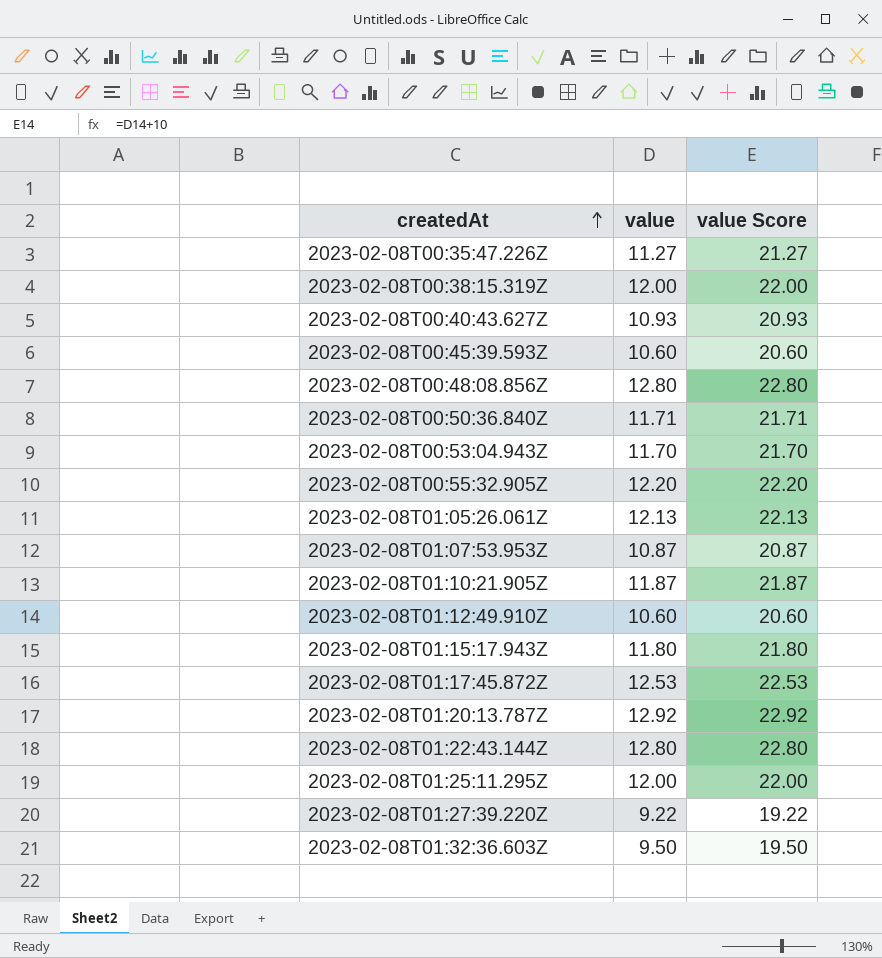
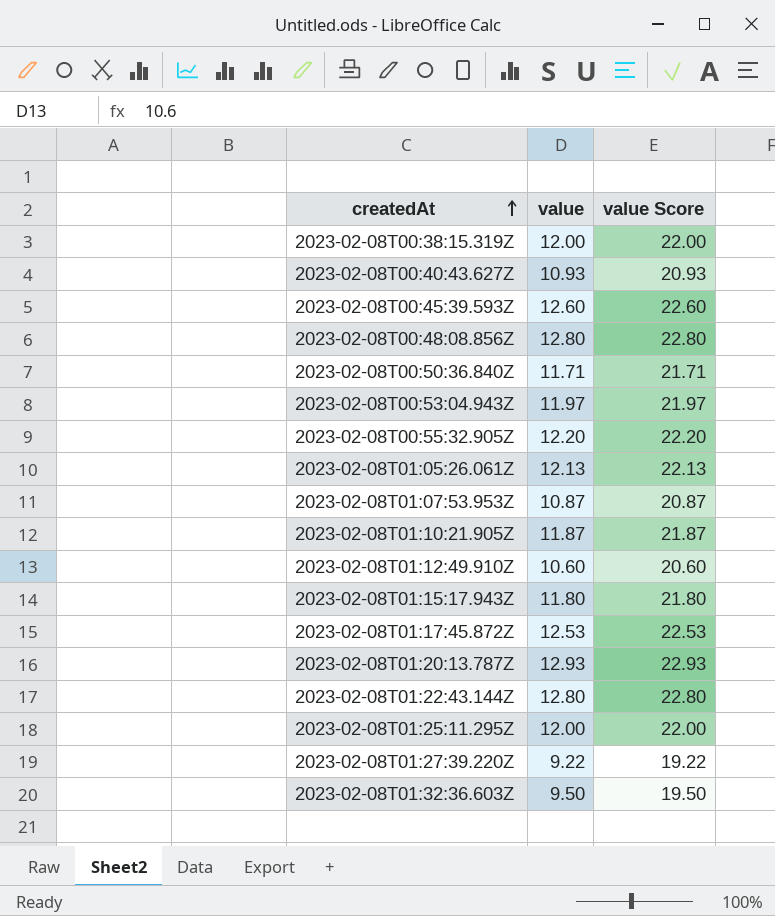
row 2023-02-08T00:35:47.226Z: 11.27 | 21.27 -> none
2023-02-08T00:45:39.593Z | value: 10.60 -> 12.60
2023-02-08T00:45:39.593Z | value Score: 20.60 -> 22.60
2023-02-08T00:53:04.943Z | value: 11.70 -> 11.97
2023-02-08T00:53:04.943Z | value Score: 21.70 -> 21.97
2023-02-08T01:20:13.787Z | value: 12.92 -> 12.93
2023-02-08T01:20:13.787Z | value Score: 22.92 -> 22.93

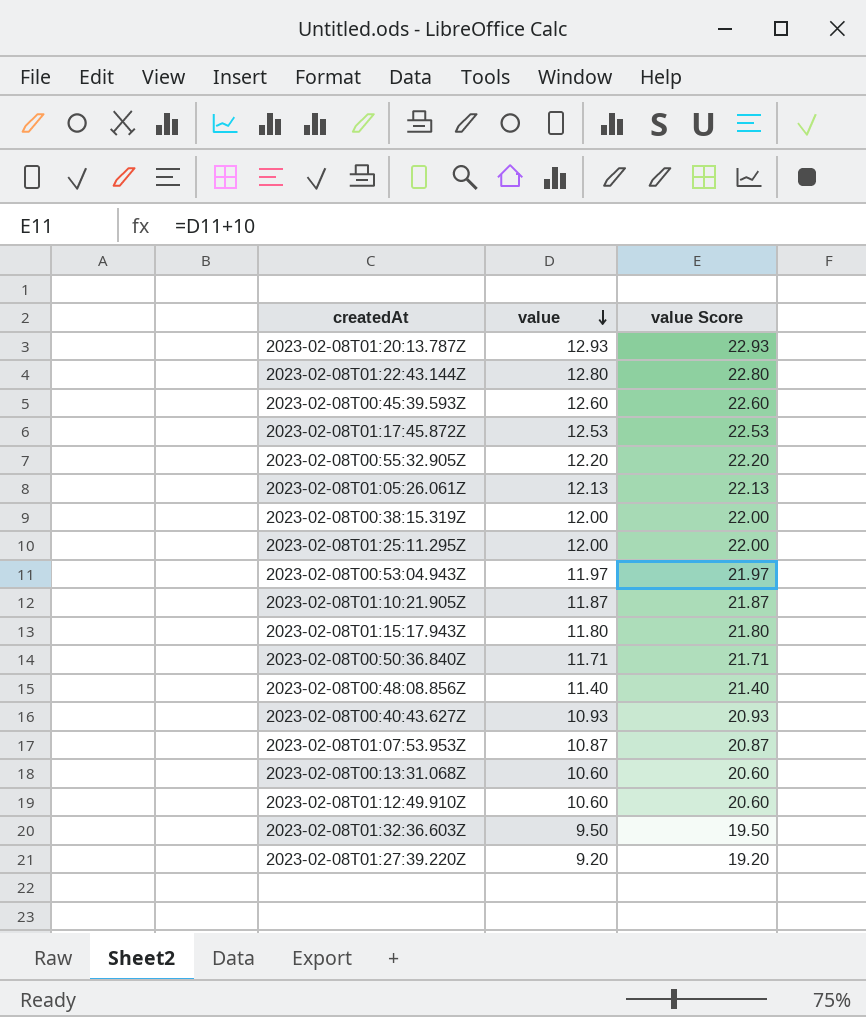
row order: createdAt ascending -> value descending
2023-02-08T00:48:08.856Z | value: 12.80 -> 11.40
2023-02-08T00:48:08.856Z | value Score: 22.80 -> 21.40
row 2023-02-08T00:13:31.068Z: none -> 10.60 | 20.60
2023-02-08T01:27:39.220Z | value: 9.22 -> 9.20
2023-02-08T01:27:39.220Z | value Score: 19.22 -> 19.20

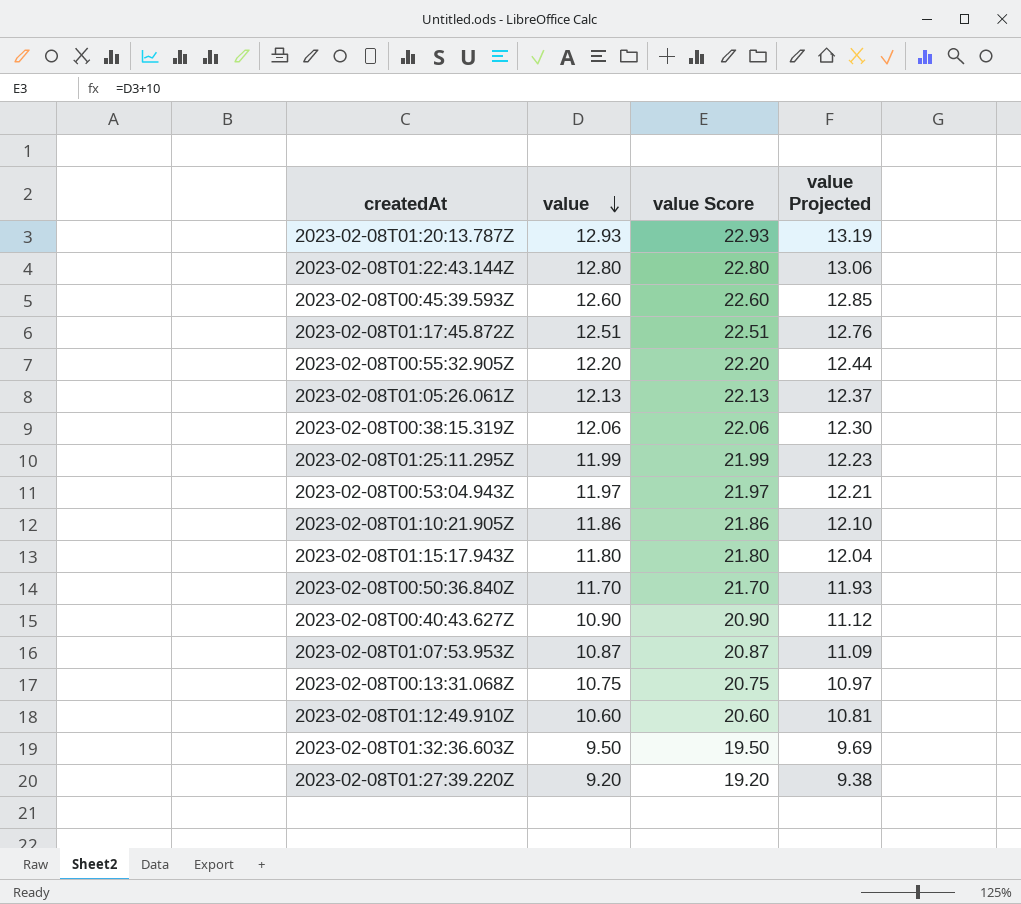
column value Projected | formula: none -> [value] * 1.02
row 2023-02-08T00:48:08.856Z: 11.40 | 21.40 -> none
2023-02-08T01:17:45.872Z | value: 12.53 -> 12.51
2023-02-08T01:17:45.872Z | value Score: 22.53 -> 22.51
2023-02-08T00:38:15.319Z | value: 12.00 -> 12.06
2023-02-08T00:38:15.319Z | value Score: 22.00 -> 22.06
2023-02-08T01:25:11.295Z | value: 12.00 -> 11.99
2023-02-08T01:25:11.295Z | value Score: 22.00 -> 21.99
2023-02-08T01:10:21.905Z | value: 11.87 -> 11.86
2023-02-08T01:10:21.905Z | value Score: 21.87 -> 21.86
2023-02-08T00:50:36.840Z | value: 11.71 -> 11.70
2023-02-08T00:50:36.840Z | value Score: 21.71 -> 21.70
2023-02-08T00:40:43.627Z | value: 10.93 -> 10.90
2023-02-08T00:40:43.627Z | value Score: 20.93 -> 20.90
2023-02-08T00:13:31.068Z | value: 10.60 -> 10.75
2023-02-08T00:13:31.068Z | value Score: 20.60 -> 20.75

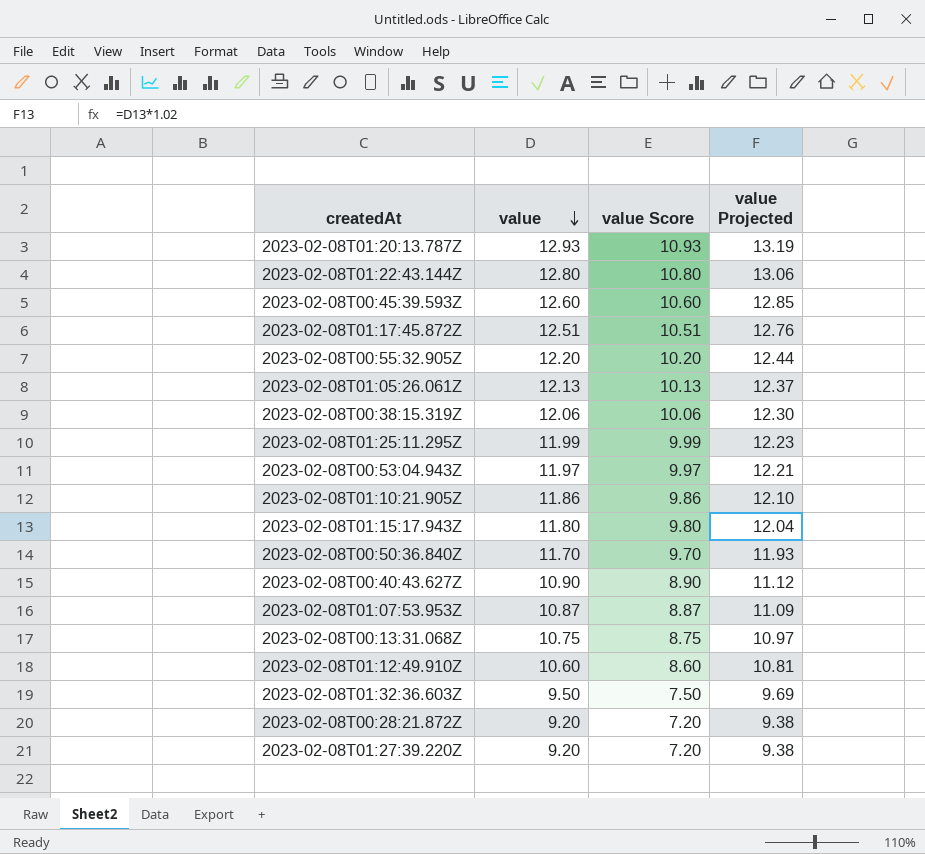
column value Score | formula: [value] + 10 -> [value] - 2
row 2023-02-08T00:28:21.872Z: none -> 9.20 | 7.20 | 9.38

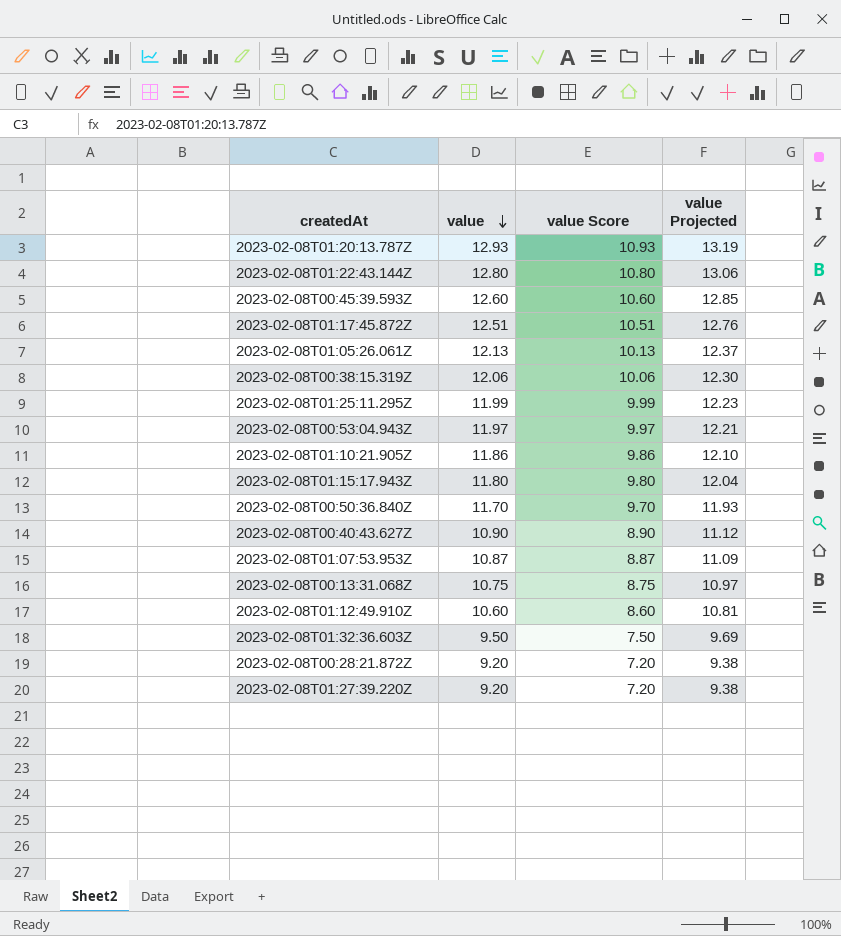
row 2023-02-08T00:55:32.905Z: 12.20 | 10.20 | 12.44 -> none

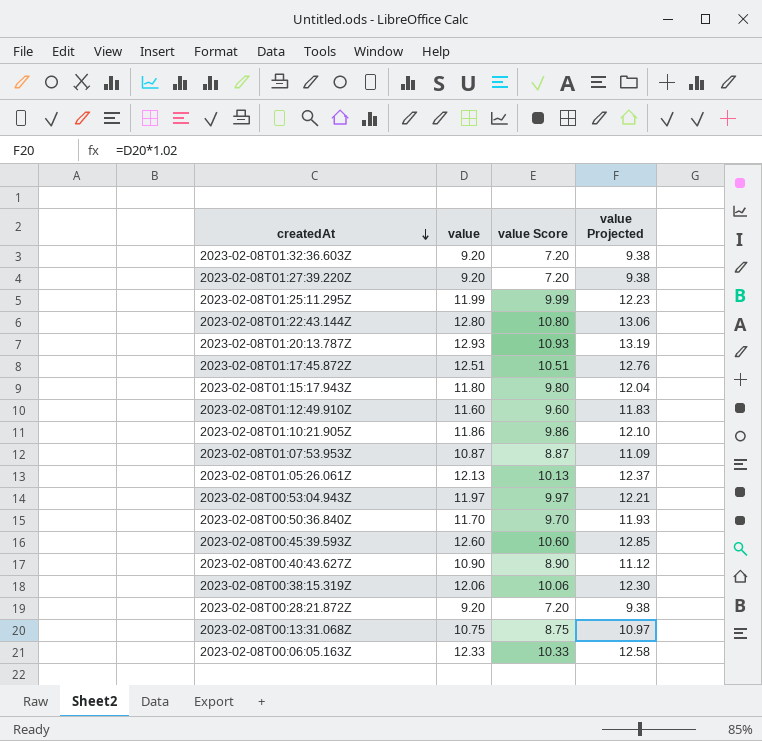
row order: value descending -> createdAt descending
2023-02-08T01:32:36.603Z | value: 9.50 -> 9.20
2023-02-08T01:32:36.603Z | value Score: 7.50 -> 7.20
2023-02-08T01:32:36.603Z | value Projected: 9.69 -> 9.38
2023-02-08T01:12:49.910Z | value: 10.60 -> 11.60
2023-02-08T01:12:49.910Z | value Score: 8.60 -> 9.60
2023-02-08T01:12:49.910Z | value Projected: 10.81 -> 11.83
row 2023-02-08T00:06:05.163Z: none -> 12.33 | 10.33 | 12.58

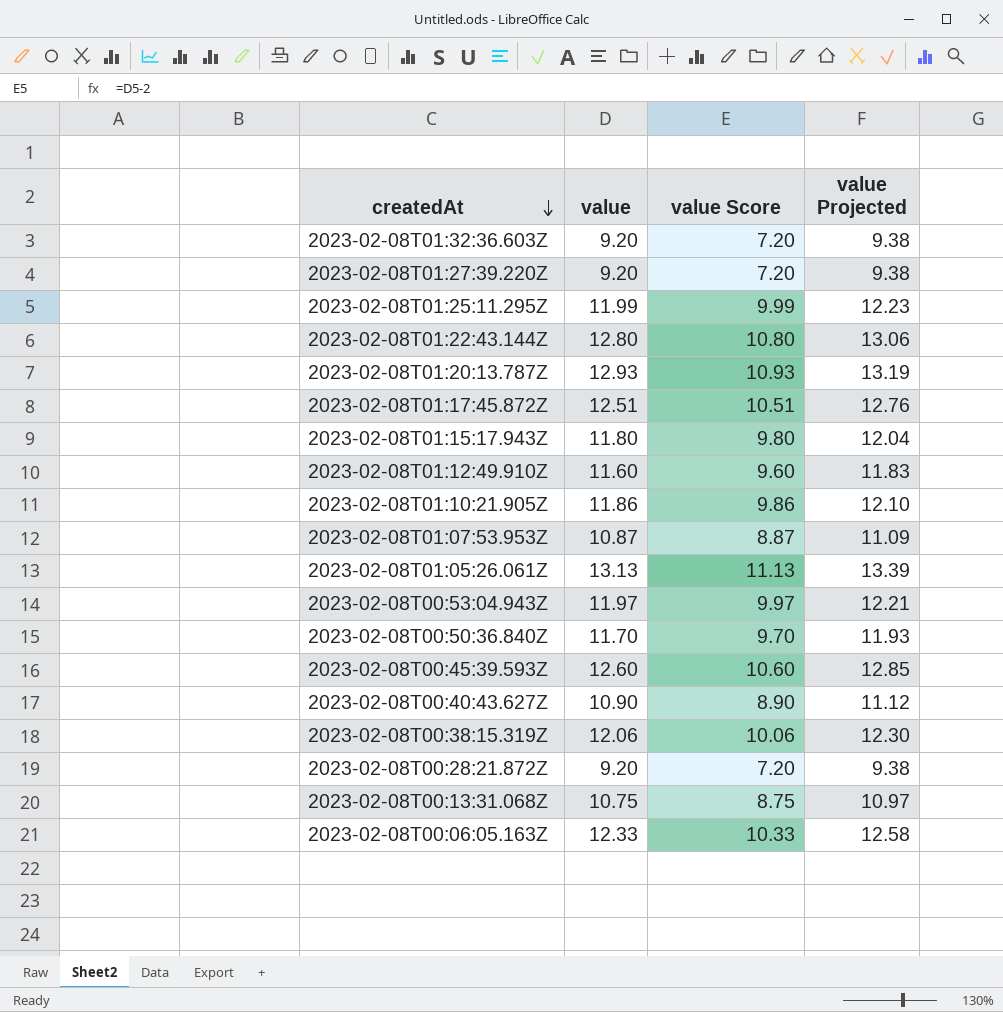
2023-02-08T01:05:26.061Z | value: 12.13 -> 13.13
2023-02-08T01:05:26.061Z | value Score: 10.13 -> 11.13
2023-02-08T01:05:26.061Z | value Projected: 12.37 -> 13.39

